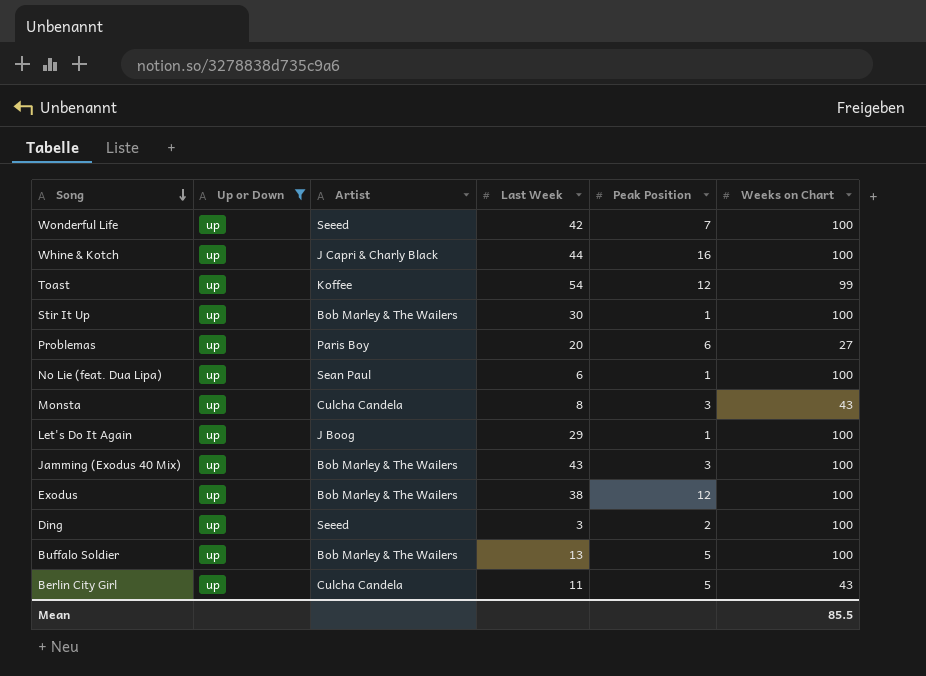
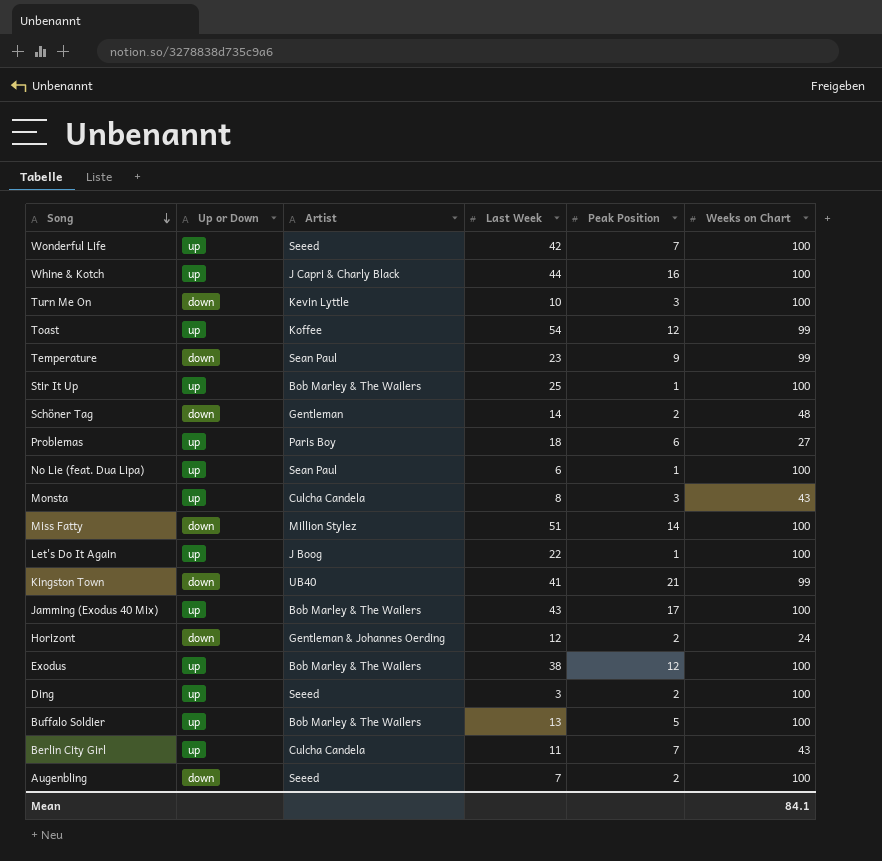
filter: Up or Down = up -> none
Stir It Up | Last Week: 30 -> 25
Problemas | Last Week: 20 -> 18
Let's Do It Again | Last Week: 29 -> 22
Jamming (Exodus 40 Mix) | Peak Position: 3 -> 17
Berlin City Girl | Peak Position: 5 -> 7
Mean | Weeks on Chart: 85.5 -> 84.1

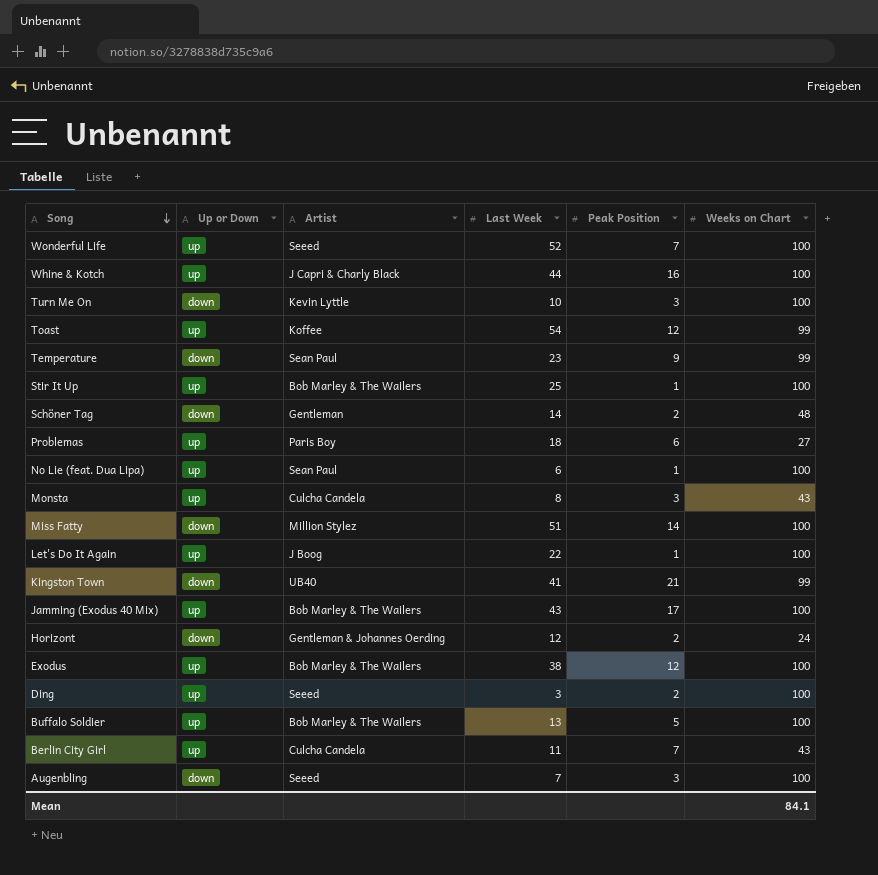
Wonderful Life | Last Week: 42 -> 52
Augenbling | Peak Position: 2 -> 3

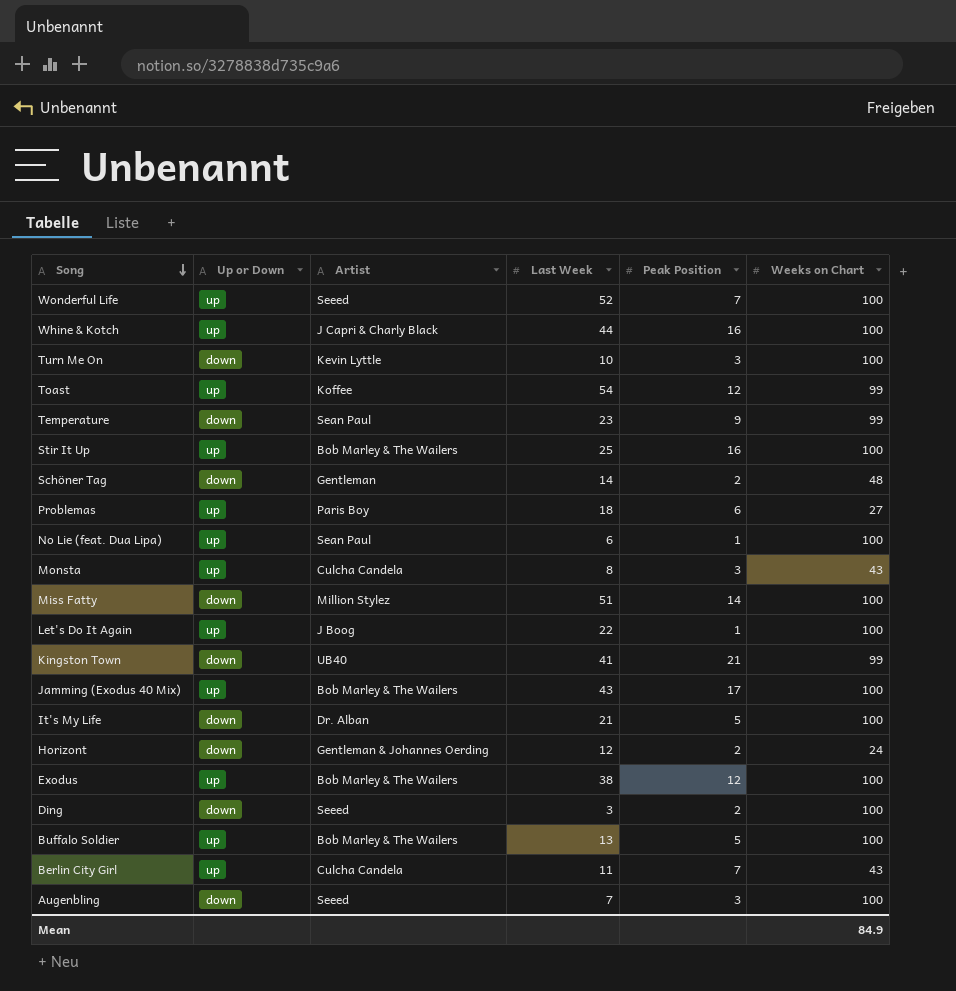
Stir It Up | Peak Position: 1 -> 16
row It's My Life: none -> down | Dr. Alban | 21 | 5 | 100
Ding | Up or Down: up -> down
Mean | Weeks on Chart: 84.1 -> 84.9

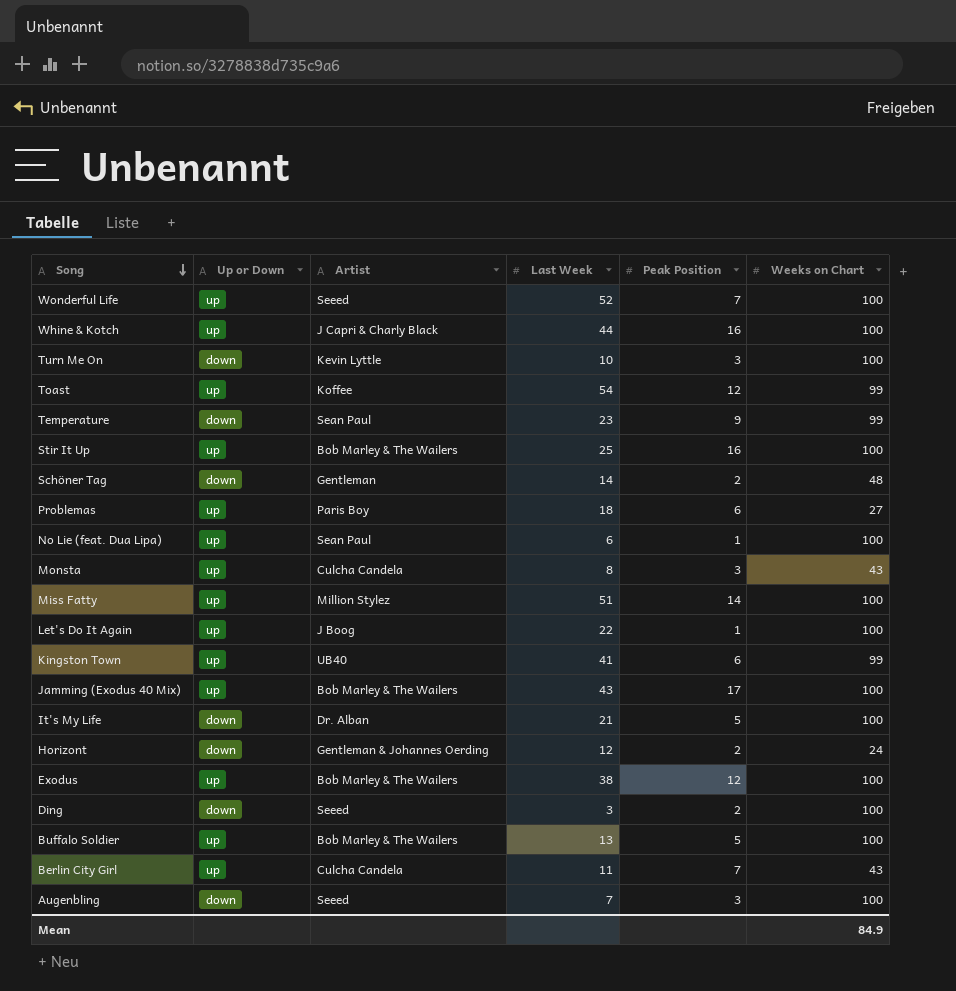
Miss Fatty | Up or Down: down -> up
Kingston Town | Up or Down: down -> up
Kingston Town | Peak Position: 21 -> 6

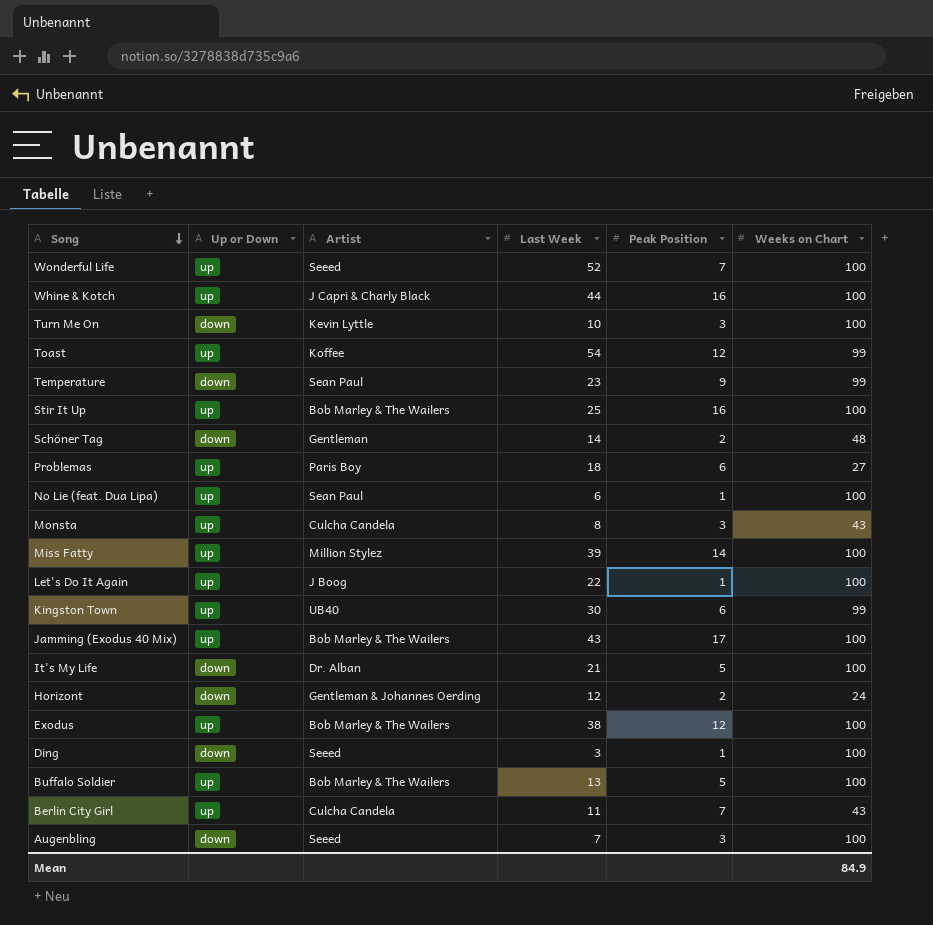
Miss Fatty | Last Week: 51 -> 39
Kingston Town | Last Week: 41 -> 30
Ding | Peak Position: 2 -> 1

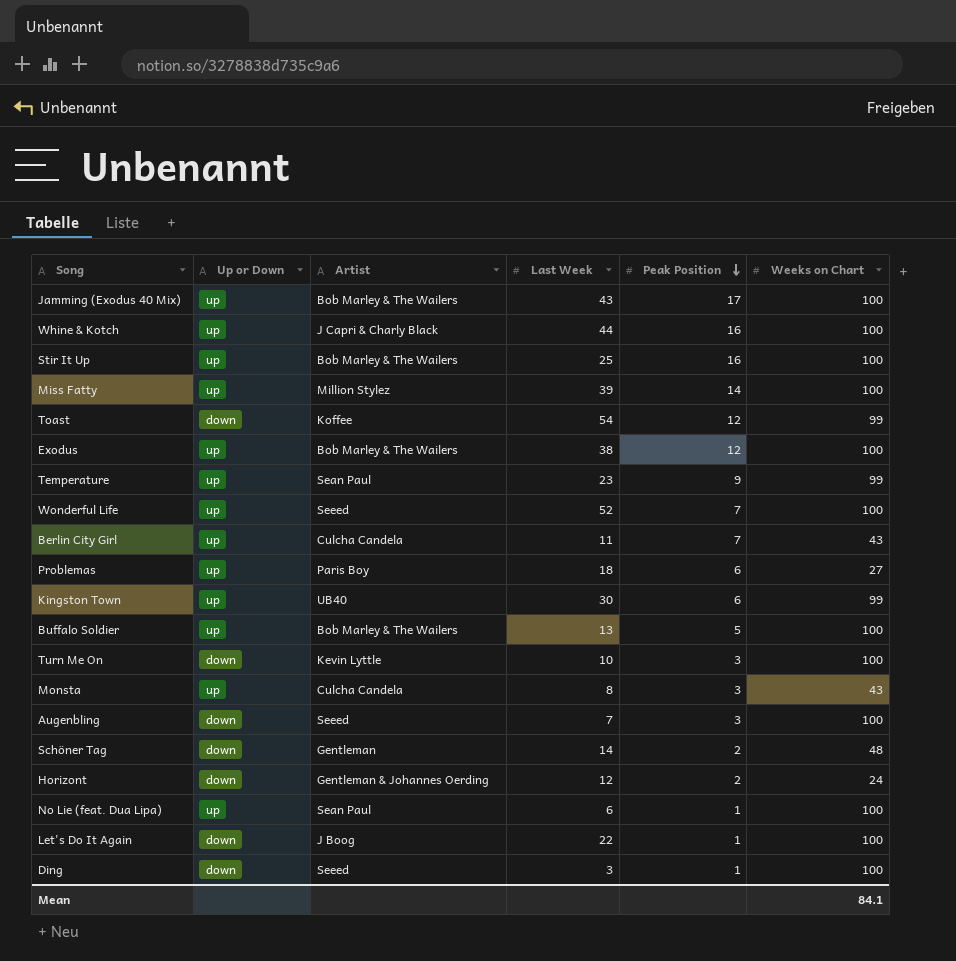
row order: Song descending -> Peak Position descending
row It's My Life: down | Dr. Alban | 21 | 5 | 100 -> none
Toast | Up or Down: up -> down
Temperature | Up or Down: down -> up
Let's Do It Again | Up or Down: up -> down
Mean | Weeks on Chart: 84.9 -> 84.1

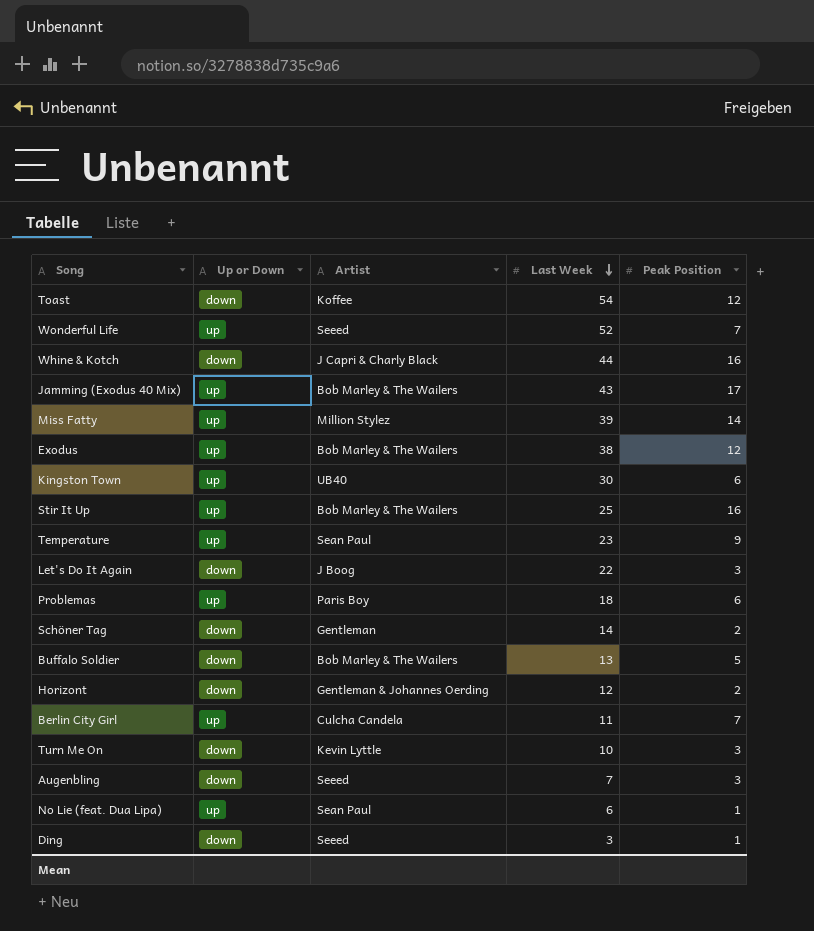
row order: Peak Position descending -> Last Week descending
column Weeks on Chart | position: 6 -> none
row Monsta: up | Culcha Candela | 8 | 3 | 43 -> none
Whine & Kotch | Up or Down: up -> down
Let's Do It Again | Peak Position: 1 -> 3
Buffalo Soldier | Up or Down: up -> down

